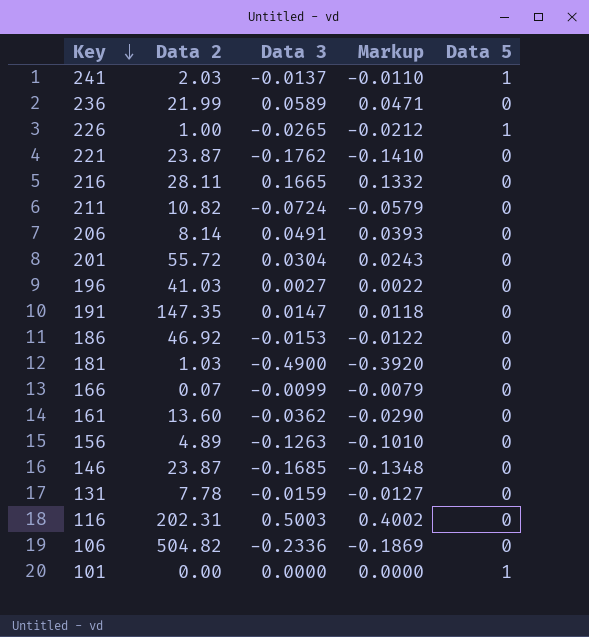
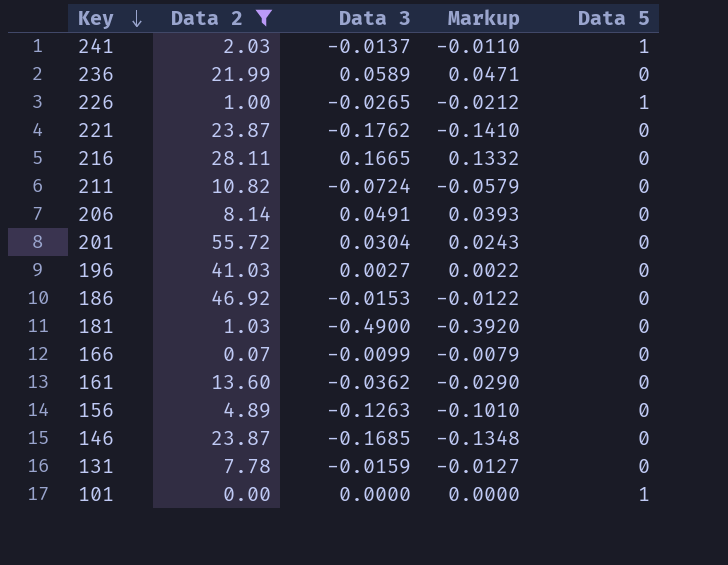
filter: none -> Data 2 <= 55.72

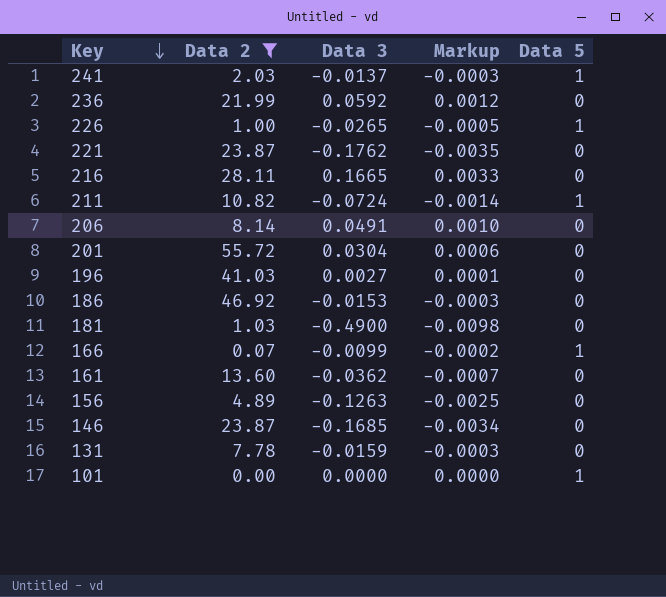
column Markup | formula: [Data 3] * 0.8 -> [Data 3] * 0.02
236 | Data 3: 0.0589 -> 0.0592
211 | Data 5: 0 -> 1
166 | Data 5: 0 -> 1

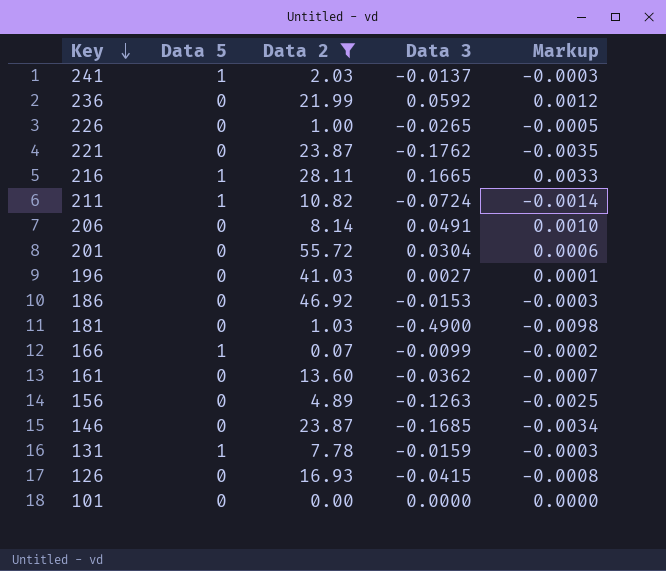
column Data 5 | position: 5 -> 2
226 | Data 5: 1 -> 0
216 | Data 5: 0 -> 1
131 | Data 5: 0 -> 1
row 126: none -> 0 | 16.93 | -0.0415 | -0.0008
101 | Data 5: 1 -> 0

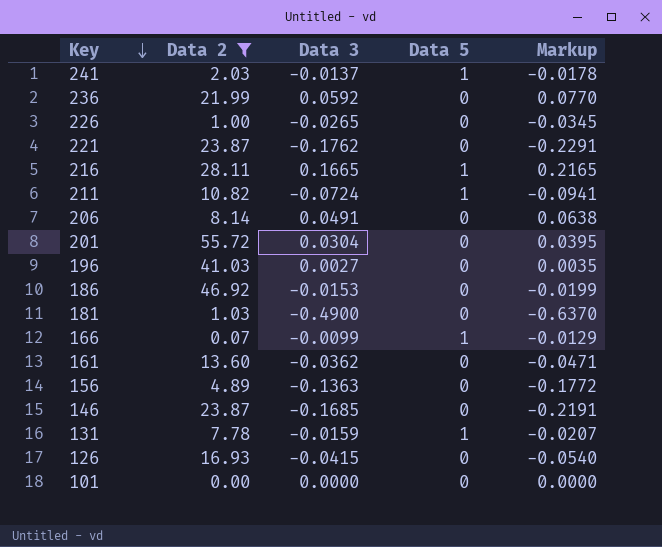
column Data 5 | position: 2 -> 4
column Markup | formula: [Data 3] * 0.02 -> [Data 3] * 1.3
156 | Data 3: -0.1263 -> -0.1363

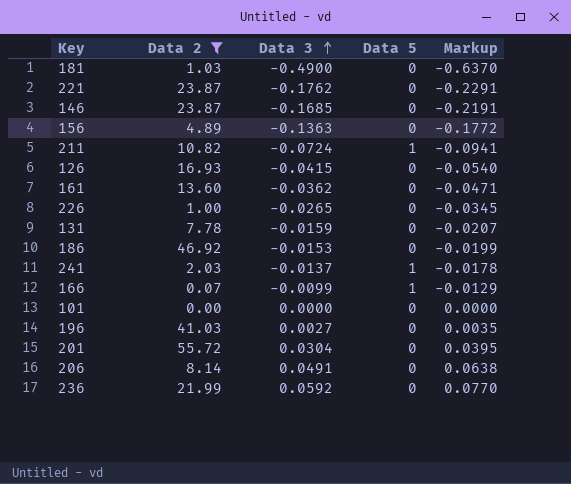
row order: Key descending -> Data 3 ascending
row 216: 28.11 | 0.1665 | 1 | 0.2165 -> none
131 | Data 5: 1 -> 0

